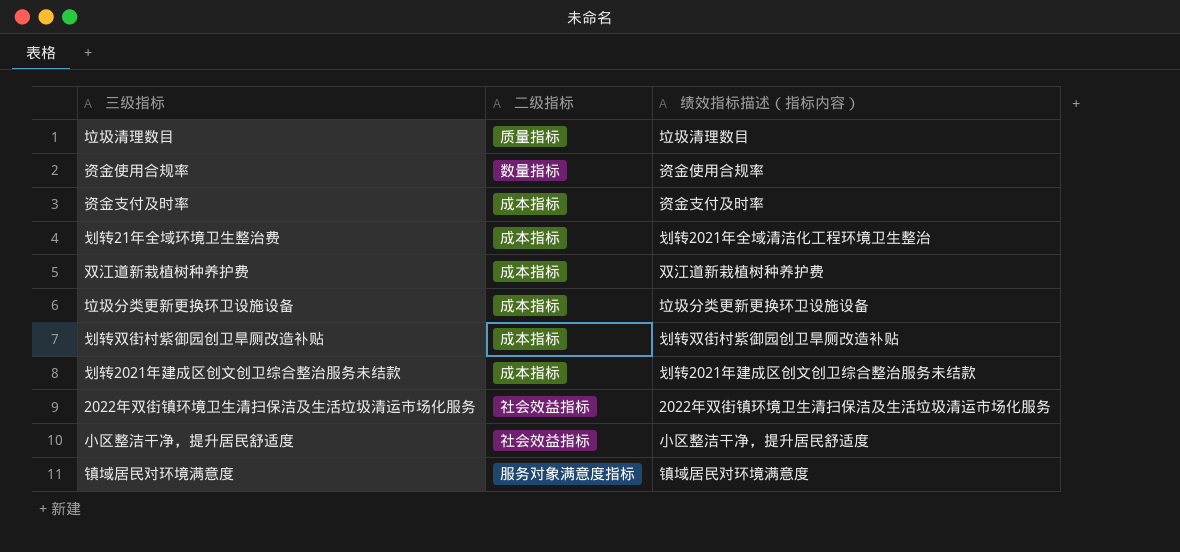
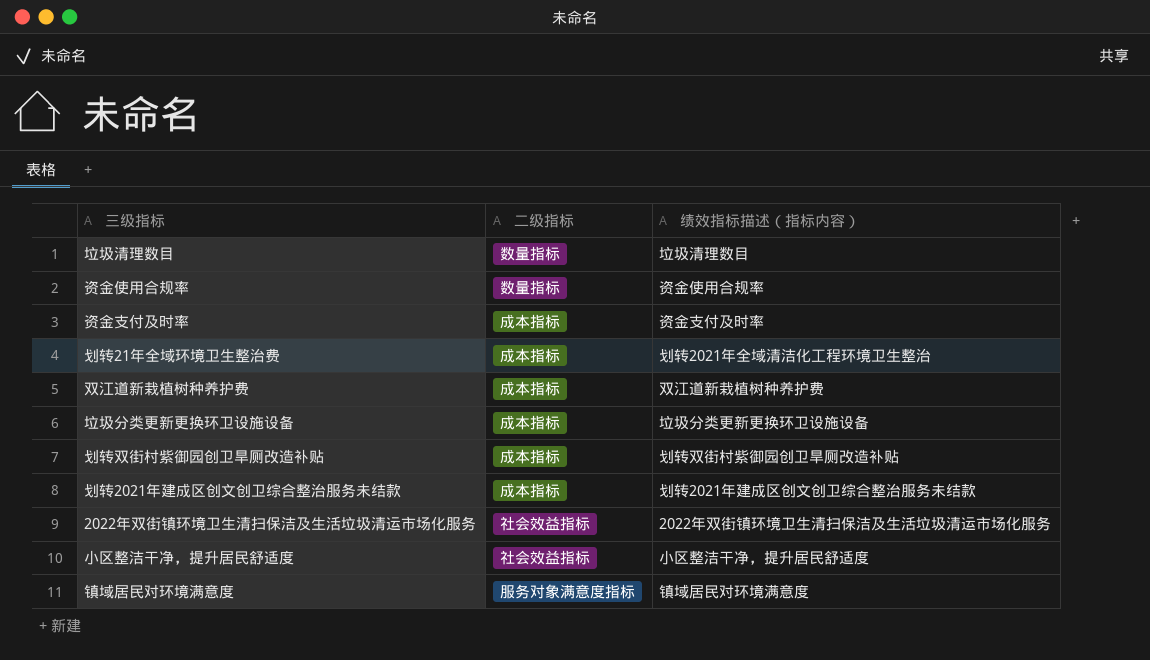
垃圾清理数目 | 二级指标: 质量指标 -> 数量指标

